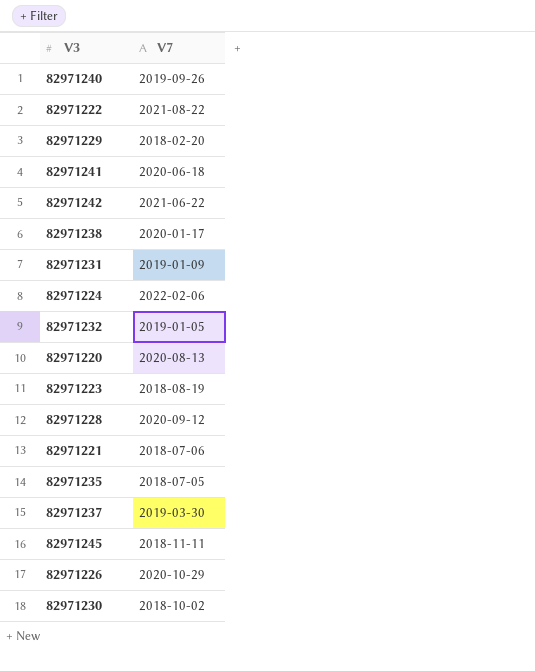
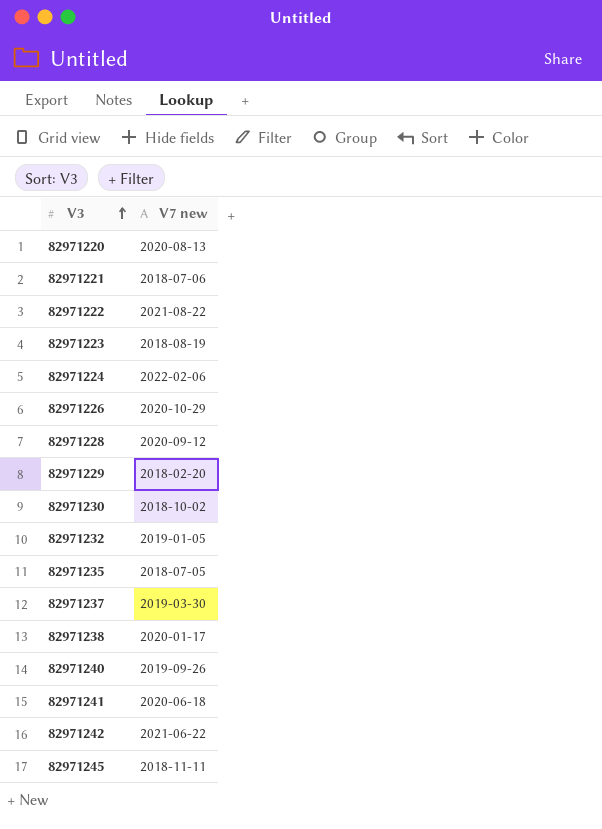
row order: none -> V3 ascending
column name: V7 -> V7 new
row 82971231: 2019-01-09 -> none

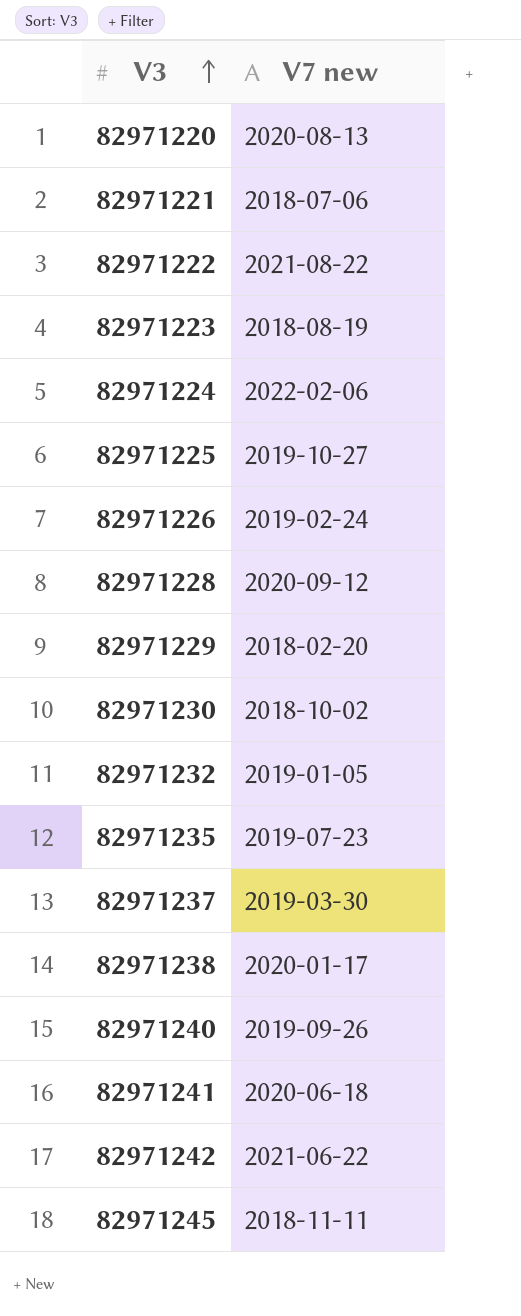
row 82971225: none -> 2019-10-27
82971226 | V7 new: 2020-10-29 -> 2019-02-24
82971235 | V7 new: 2018-07-05 -> 2019-07-23

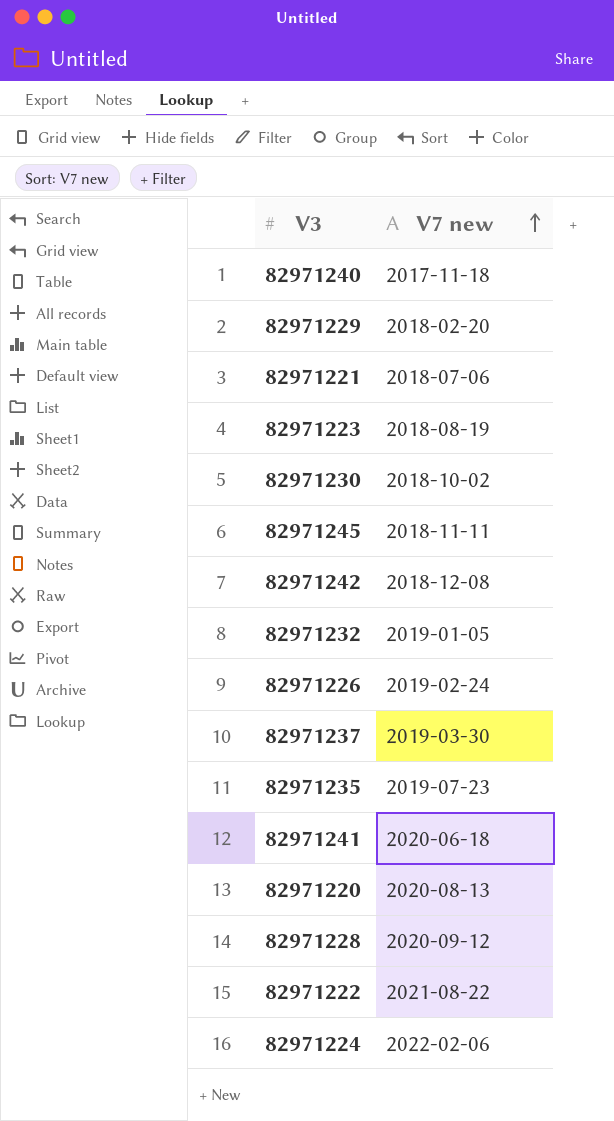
row order: V3 ascending -> V7 new ascending
row 82971225: 2019-10-27 -> none
row 82971238: 2020-01-17 -> none
82971240 | V7 new: 2019-09-26 -> 2017-11-18
82971242 | V7 new: 2021-06-22 -> 2018-12-08

